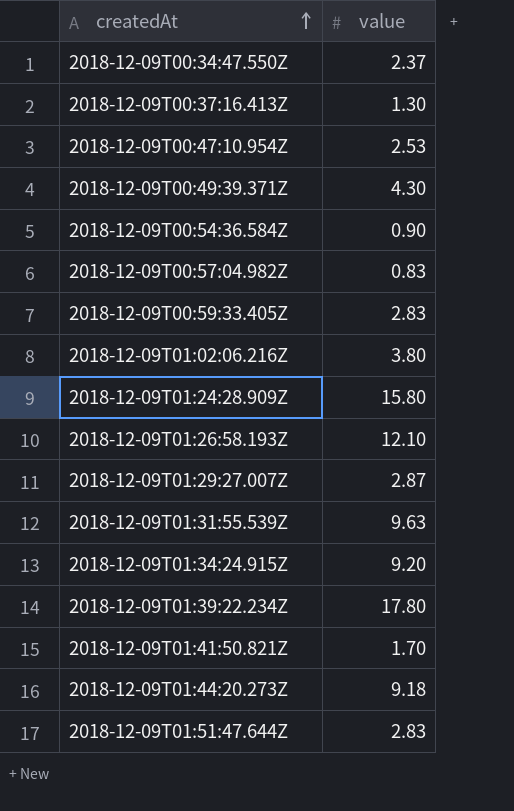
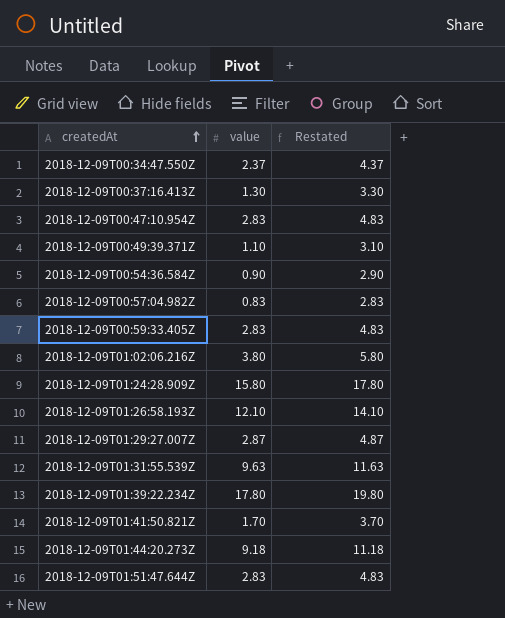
column Restated | formula: none -> [value] + 2
row 2018-12-09T01:34:24.915Z: 9.20 -> none
2018-12-09T00:47:10.954Z | value: 2.53 -> 2.83
2018-12-09T00:49:39.371Z | value: 4.30 -> 1.10

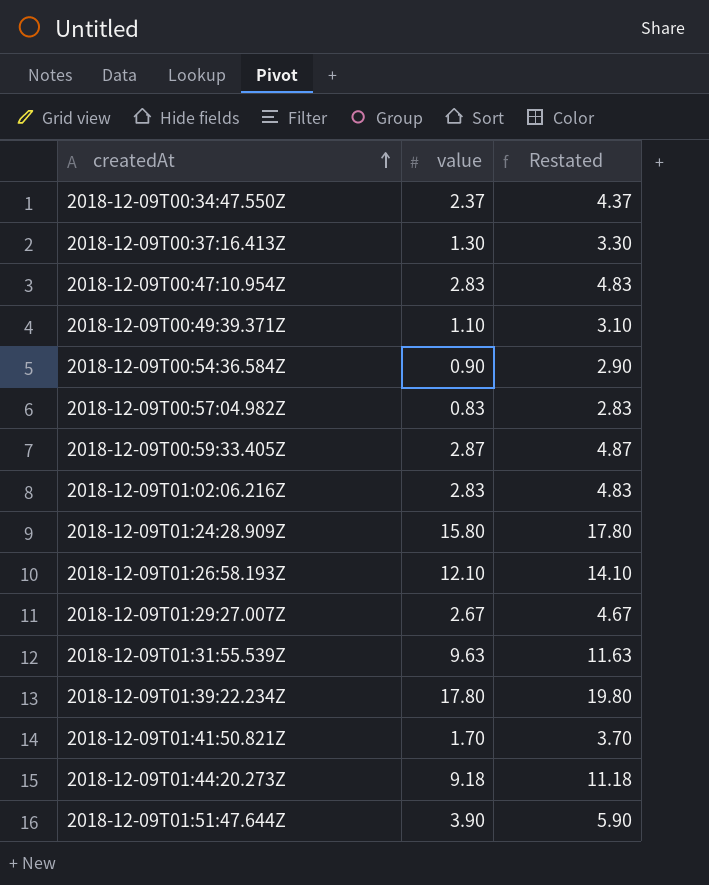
2018-12-09T00:59:33.405Z | value: 2.83 -> 2.87
2018-12-09T00:59:33.405Z | Restated: 4.83 -> 4.87
2018-12-09T01:02:06.216Z | value: 3.80 -> 2.83
2018-12-09T01:02:06.216Z | Restated: 5.80 -> 4.83
2018-12-09T01:29:27.007Z | value: 2.87 -> 2.67
2018-12-09T01:29:27.007Z | Restated: 4.87 -> 4.67
2018-12-09T01:51:47.644Z | value: 2.83 -> 3.90
2018-12-09T01:51:47.644Z | Restated: 4.83 -> 5.90

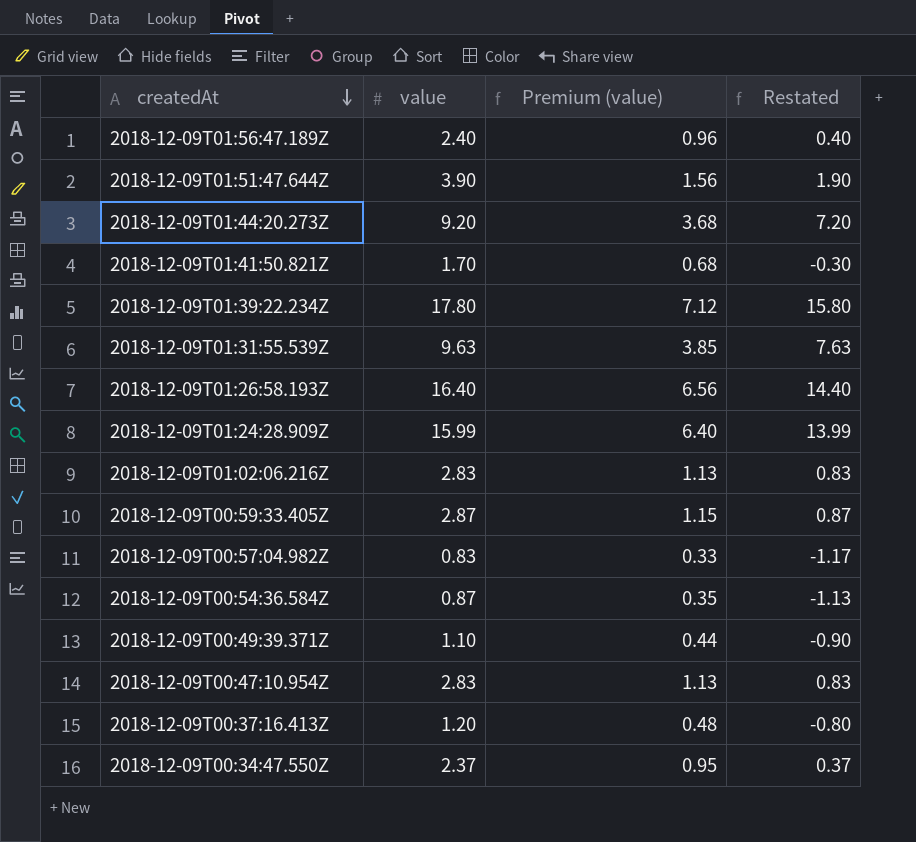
row order: createdAt ascending -> createdAt descending
column Premium (value) | formula: none -> [value] * 0.4
column Restated | formula: [value] + 2 -> [value] - 2
row 2018-12-09T01:29:27.007Z: 2.67 | 4.67 -> none
row 2018-12-09T01:56:47.189Z: none -> 2.40 | 0.96 | 0.40
2018-12-09T01:44:20.273Z | value: 9.18 -> 9.20
2018-12-09T01:26:58.193Z | value: 12.10 -> 16.40
2018-12-09T01:24:28.909Z | value: 15.80 -> 15.99
2018-12-09T00:54:36.584Z | value: 0.90 -> 0.87
2018-12-09T00:37:16.413Z | value: 1.30 -> 1.20

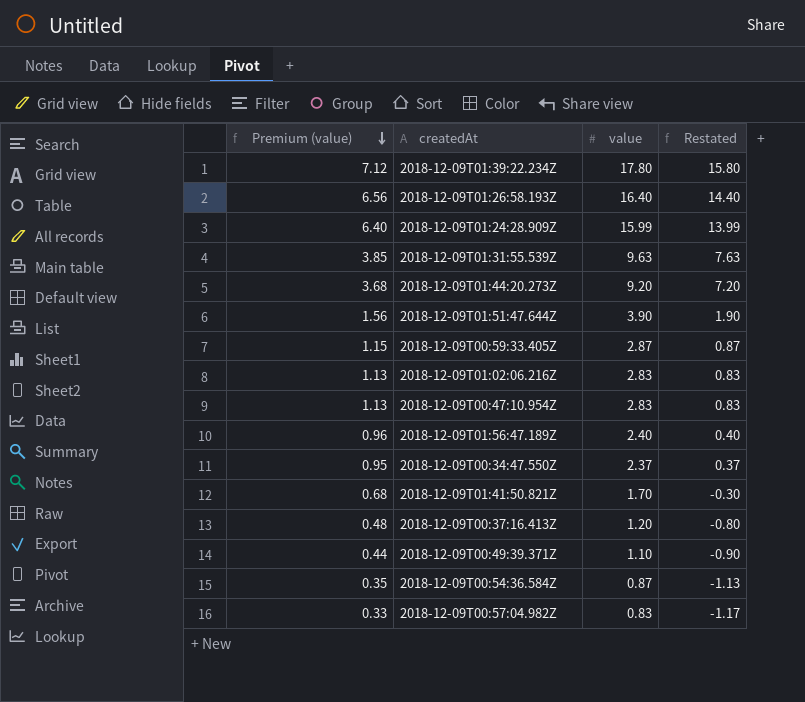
row order: createdAt descending -> Premium (value) descending
column Premium (value) | position: 3 -> 1

